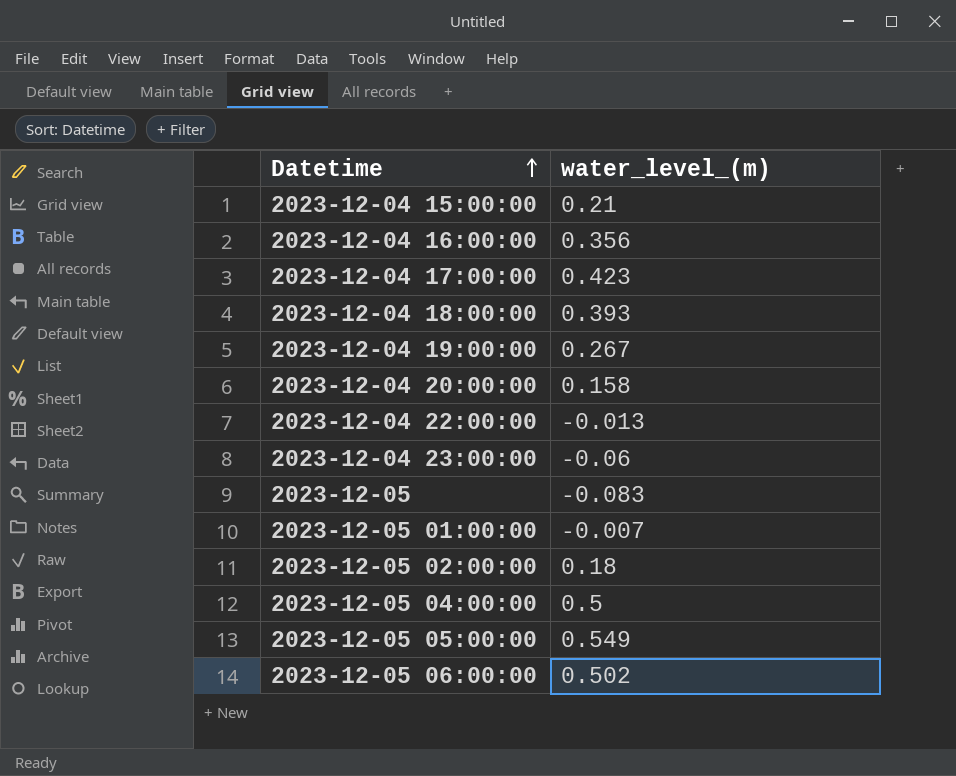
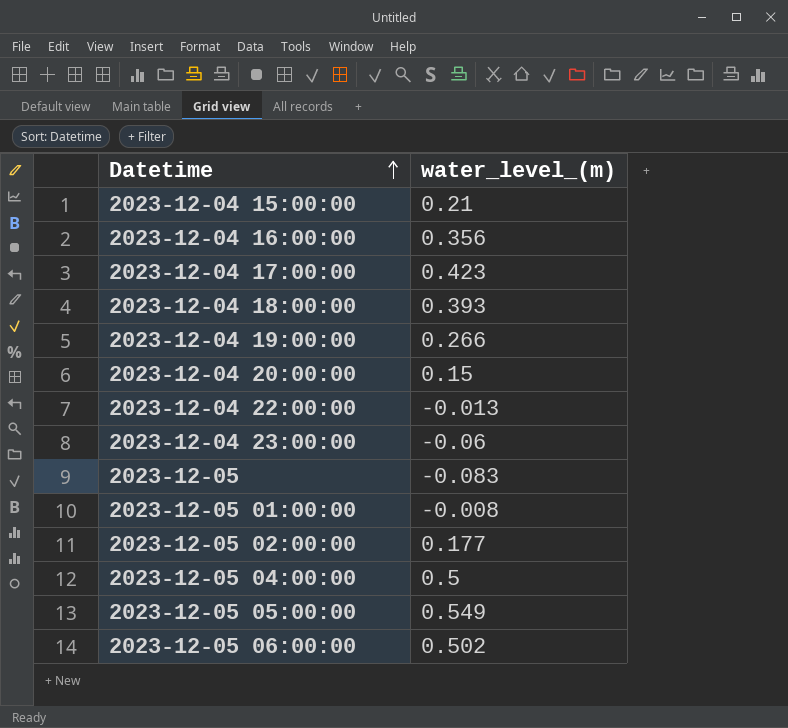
2023-12-04 19:00:00 | water_level_(m): 0.267 -> 0.266
2023-12-04 20:00:00 | water_level_(m): 0.158 -> 0.15
2023-12-05 01:00:00 | water_level_(m): -0.007 -> -0.008
2023-12-05 02:00:00 | water_level_(m): 0.18 -> 0.177

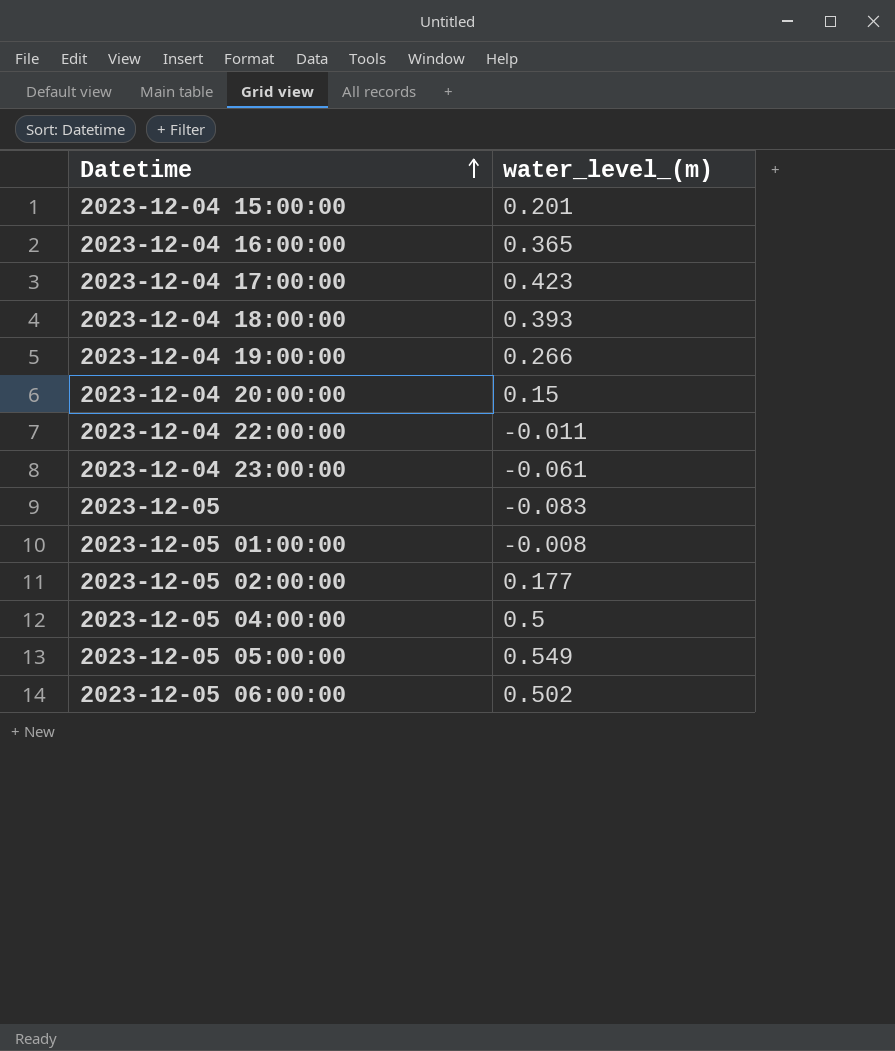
2023-12-04 15:00:00 | water_level_(m): 0.21 -> 0.201
2023-12-04 16:00:00 | water_level_(m): 0.356 -> 0.365
2023-12-04 22:00:00 | water_level_(m): -0.013 -> -0.011
2023-12-04 23:00:00 | water_level_(m): -0.06 -> -0.061

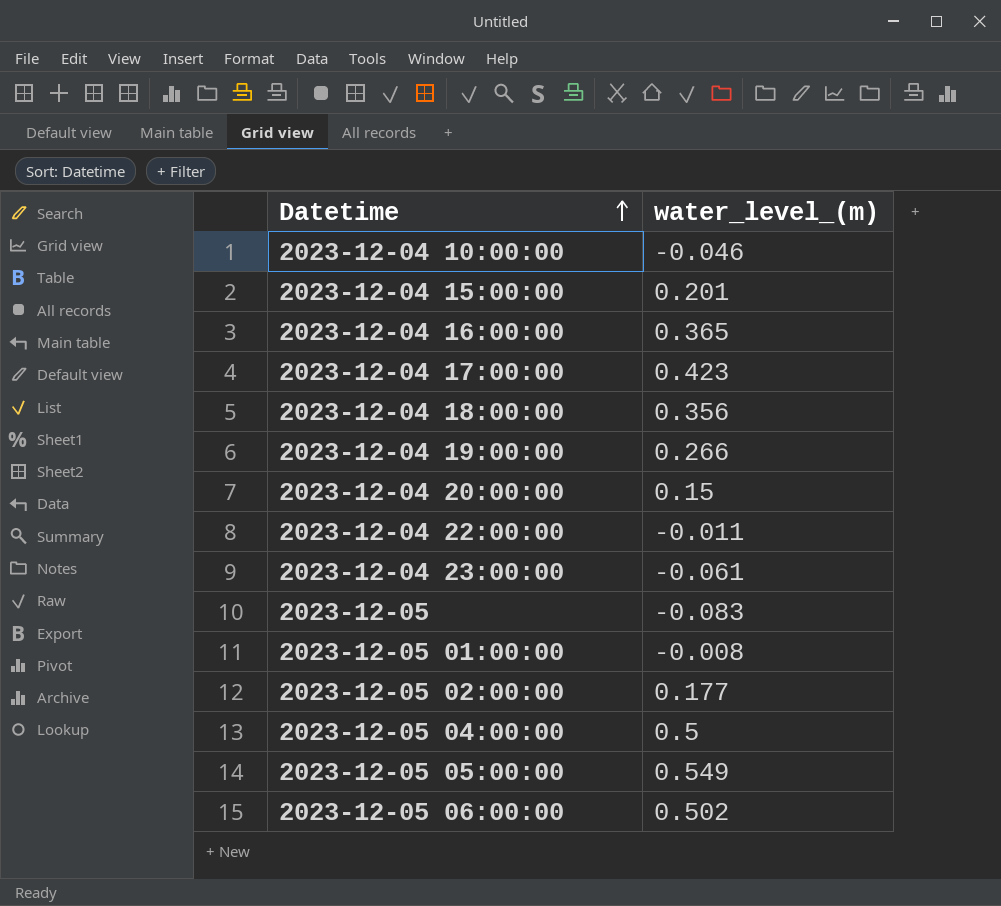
row 2023-12-04 10:00:00: none -> -0.046
2023-12-04 18:00:00 | water_level_(m): 0.393 -> 0.356

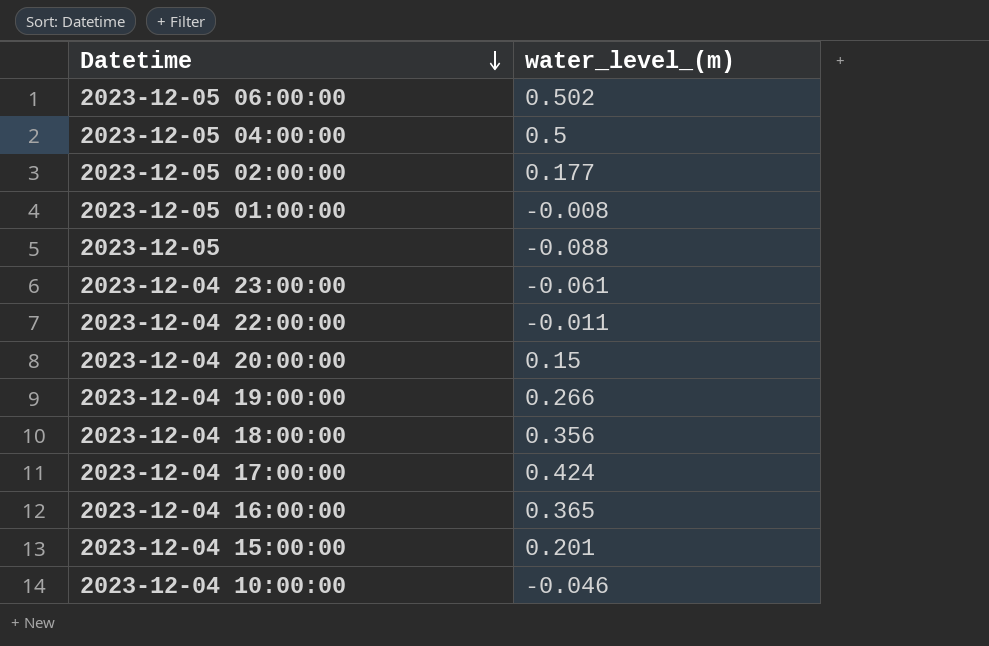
row order: Datetime ascending -> Datetime descending
row 2023-12-05 05:00:00: 0.549 -> none
2023-12-05 | water_level_(m): -0.083 -> -0.088
2023-12-04 17:00:00 | water_level_(m): 0.423 -> 0.424

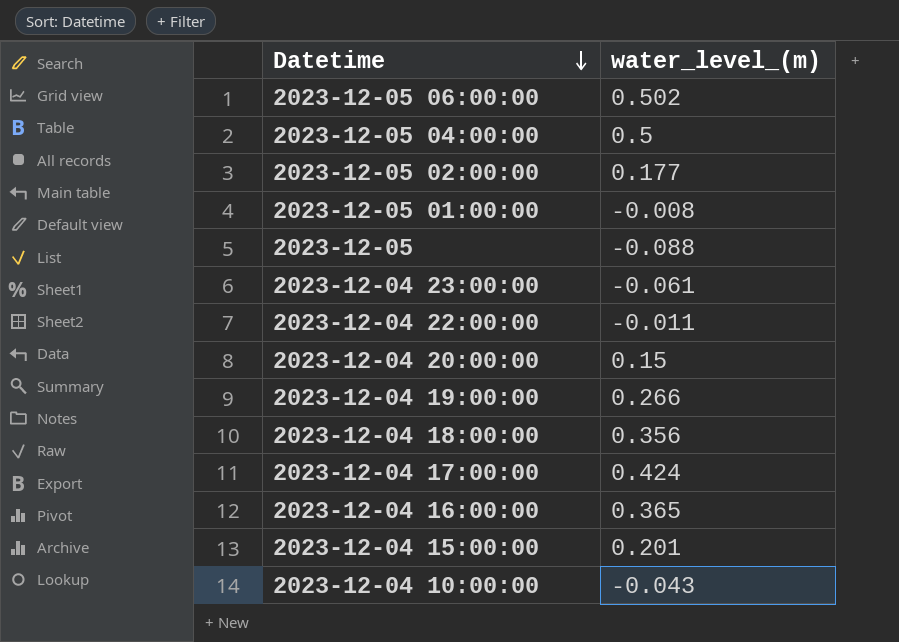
2023-12-04 10:00:00 | water_level_(m): -0.046 -> -0.043

